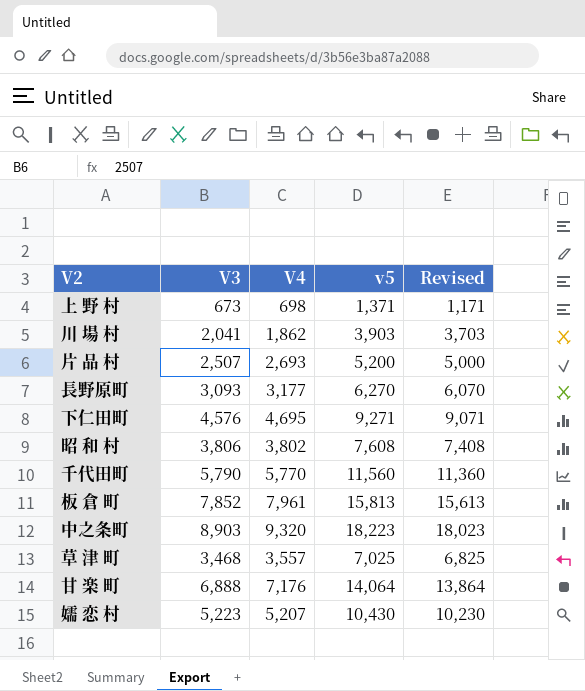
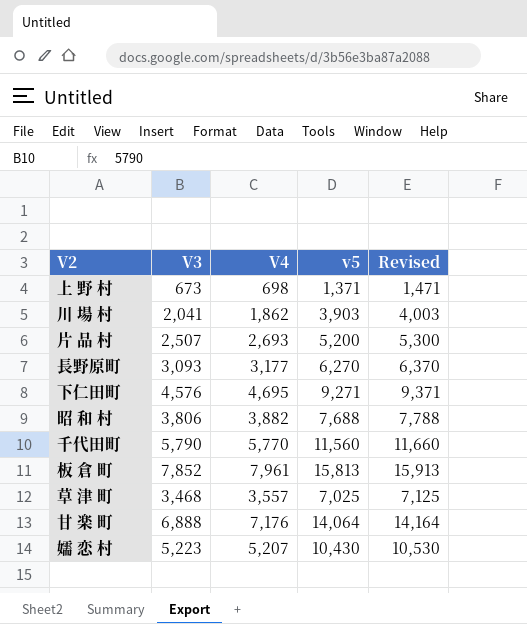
column Revised | formula: [v5] - 200 -> [v5] + 100
row 中之条町: 8,903 | 9,320 | 18,223 | 18,023 -> none
昭 和 村 | V4: 3,802 -> 3,882
昭 和 村 | v5: 7,608 -> 7,688

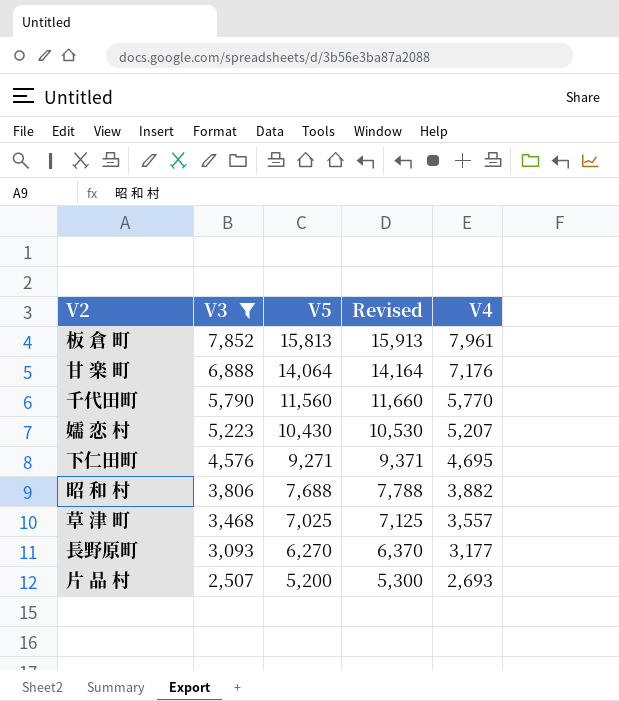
filter: none -> V3 >= 2,507
row order: none -> V3 descending
column name: v5 -> V5
column V4 | position: 3 -> 5

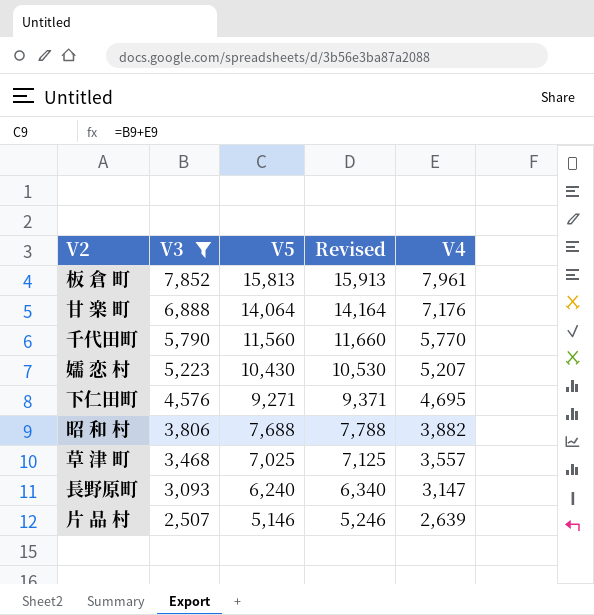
長野原町 | V5: 6,270 -> 6,240
長野原町 | Revised: 6,370 -> 6,340
長野原町 | V4: 3,177 -> 3,147
片 品 村 | V5: 5,200 -> 5,146
片 品 村 | Revised: 5,300 -> 5,246
片 品 村 | V4: 2,693 -> 2,639

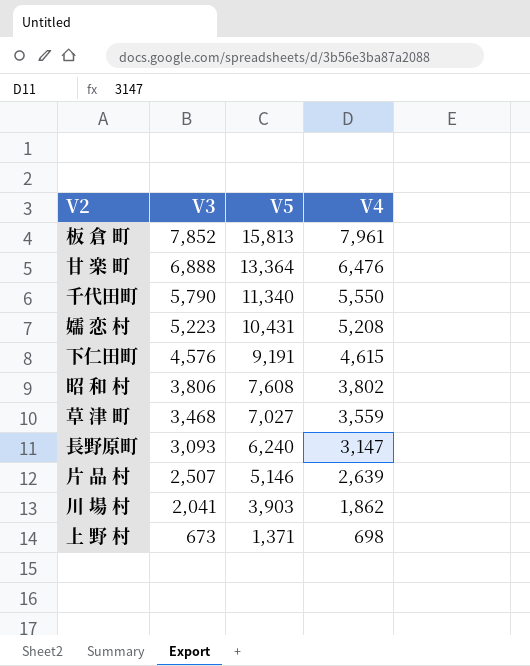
filter: V3 >= 2,507 -> none
column Revised | formula: [V5] + 100 -> none
甘 楽 町 | V5: 14,064 -> 13,364
甘 楽 町 | V4: 7,176 -> 6,476
千代田町 | V5: 11,560 -> 11,340
千代田町 | V4: 5,770 -> 5,550
嬬 恋 村 | V5: 10,430 -> 10,431
嬬 恋 村 | V4: 5,207 -> 5,208
下仁田町 | V5: 9,271 -> 9,191
下仁田町 | V4: 4,695 -> 4,615
昭 和 村 | V5: 7,688 -> 7,608
昭 和 村 | V4: 3,882 -> 3,802
草 津 町 | V5: 7,025 -> 7,027
草 津 町 | V4: 3,557 -> 3,559

